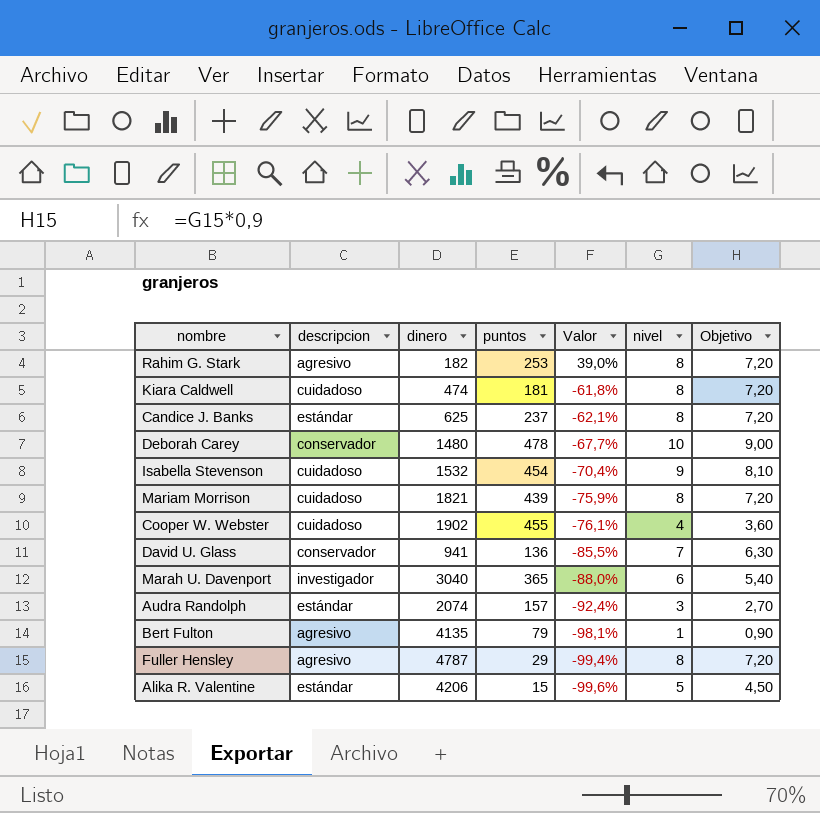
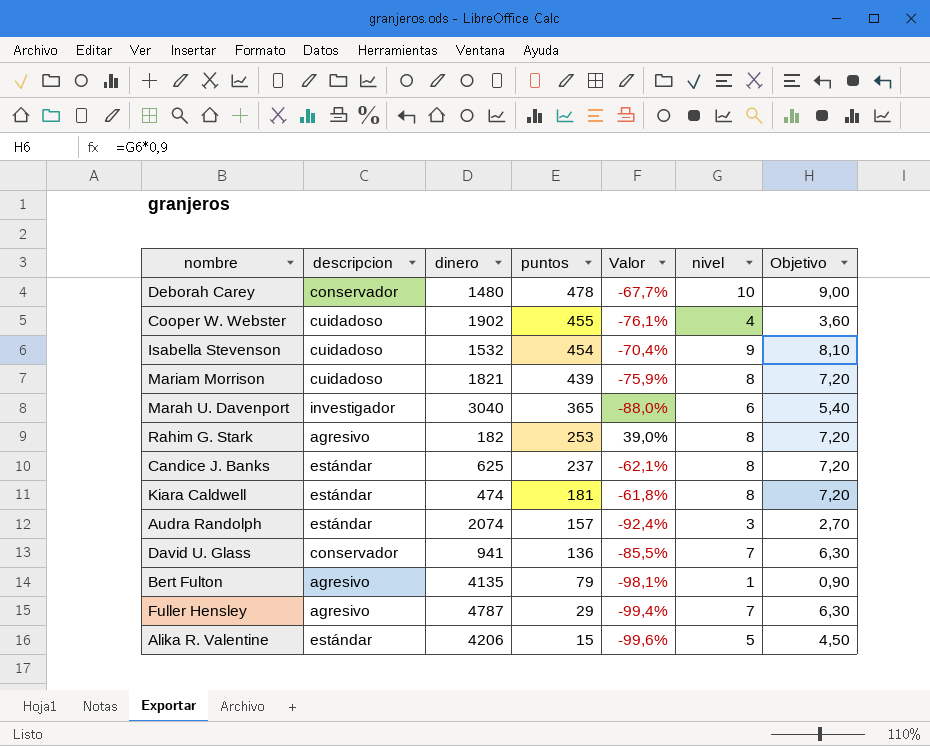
row order: Valor descending -> puntos descending
Kiara Caldwell | descripcion: cuidadoso -> estándar
Fuller Hensley | nivel: 8 -> 7
Fuller Hensley | Objetivo: 7,20 -> 6,30

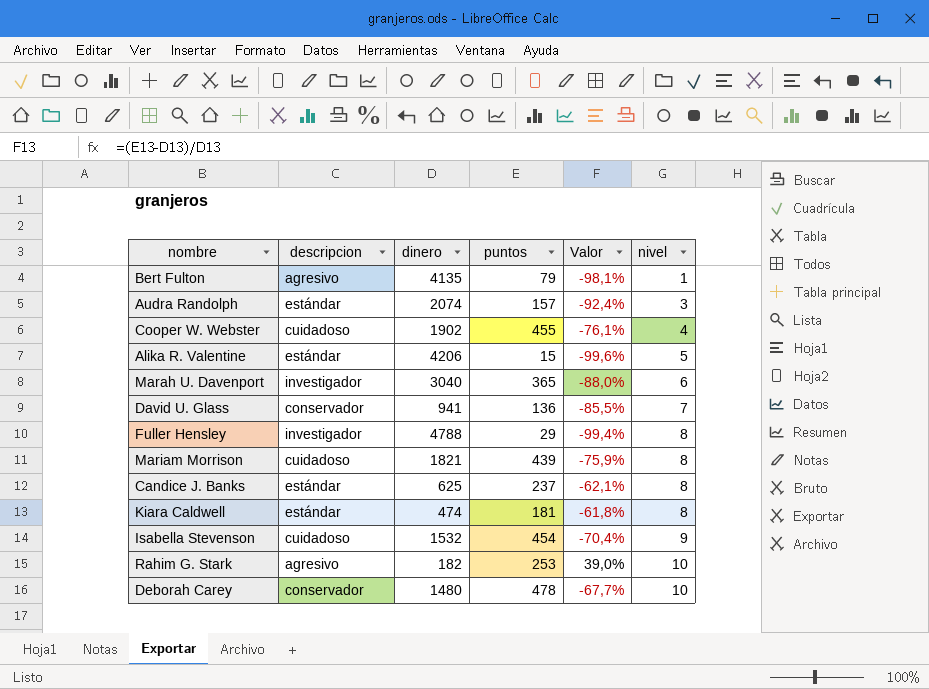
row order: puntos descending -> nivel ascending
column Objetivo | formula: [nivel] * 0,9 -> none
Fuller Hensley | descripcion: agresivo -> investigador
Fuller Hensley | dinero: 4787 -> 4788
Fuller Hensley | nivel: 7 -> 8
Rahim G. Stark | nivel: 8 -> 10

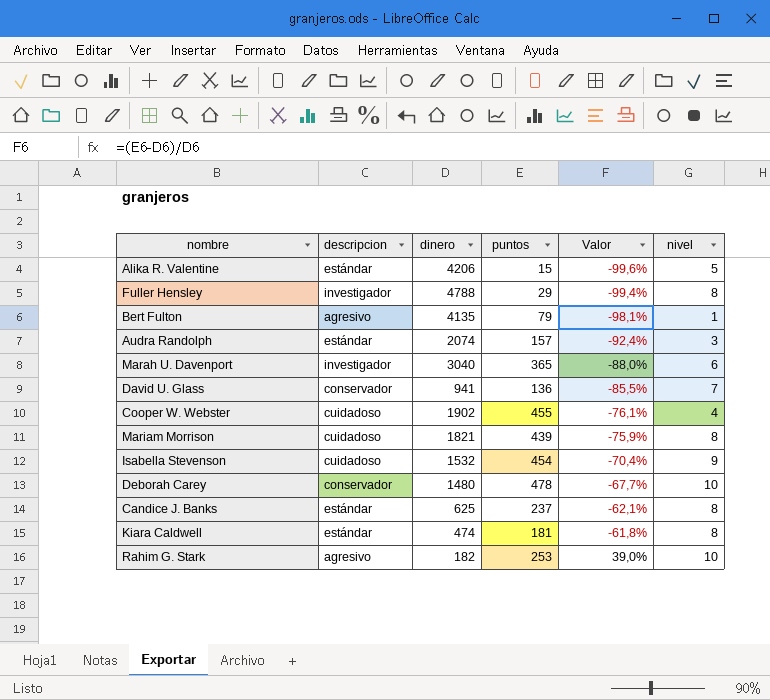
row order: nivel ascending -> Valor ascending

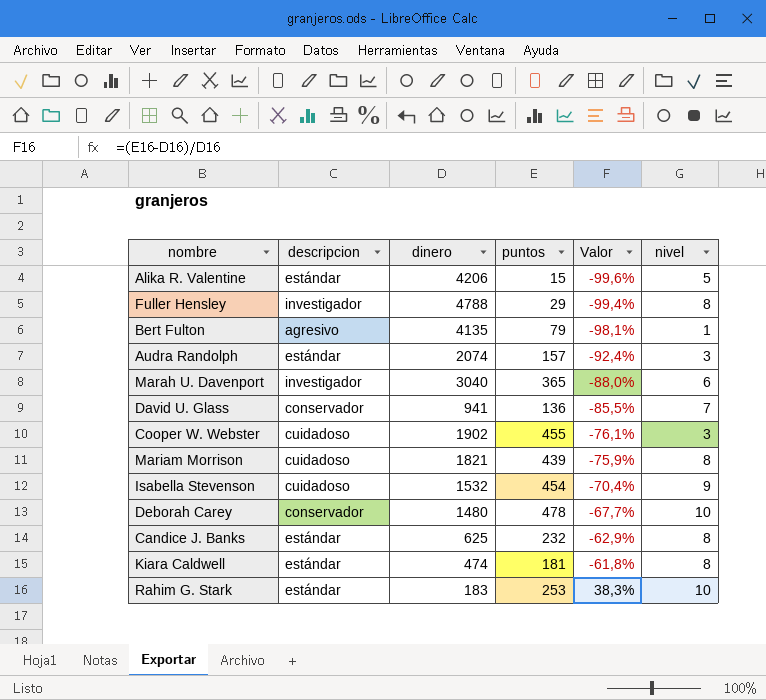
Cooper W. Webster | nivel: 4 -> 3
Candice J. Banks | puntos: 237 -> 232
Candice J. Banks | Valor: -62,1% -> -62,9%
Rahim G. Stark | descripcion: agresivo -> estándar
Rahim G. Stark | dinero: 182 -> 183
Rahim G. Stark | Valor: 39,0% -> 38,3%

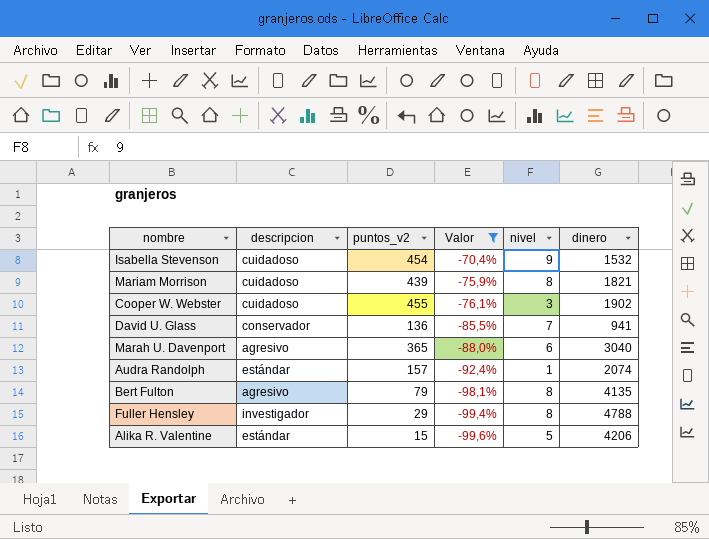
filter: none -> Valor <= -70,4%
row order: Valor ascending -> Valor descending
column name: puntos -> puntos_v2
column dinero | position: 3 -> 6
Marah U. Davenport | descripcion: investigador -> agresivo
Audra Randolph | nivel: 3 -> 1
Bert Fulton | nivel: 1 -> 8

